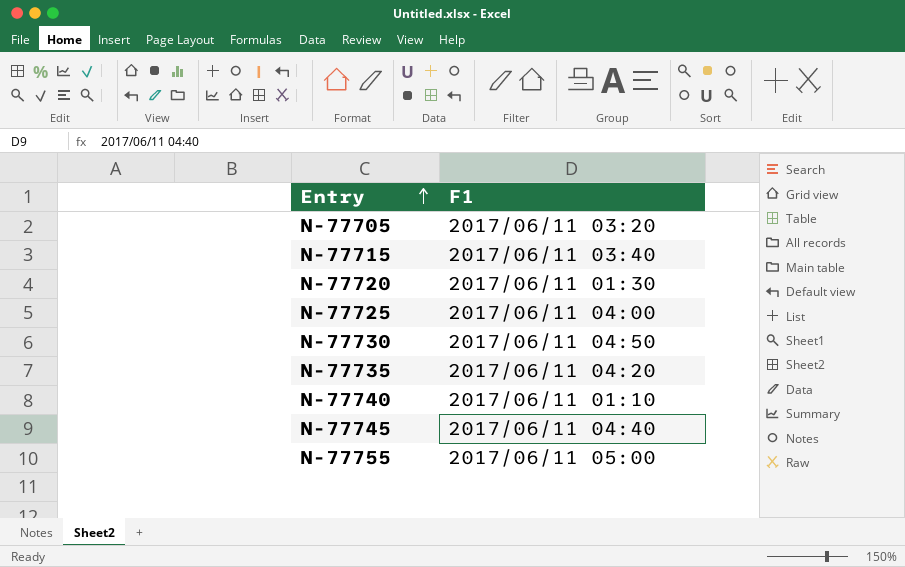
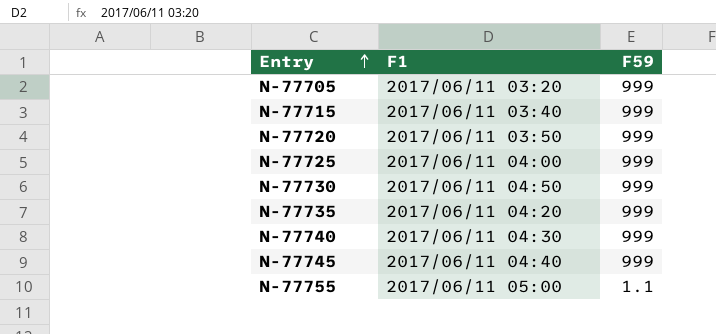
column F59 | position: none -> 3
N-77720 | F1: 2017/06/11 01:30 -> 2017/06/11 03:50
N-77740 | F1: 2017/06/11 01:10 -> 2017/06/11 04:30

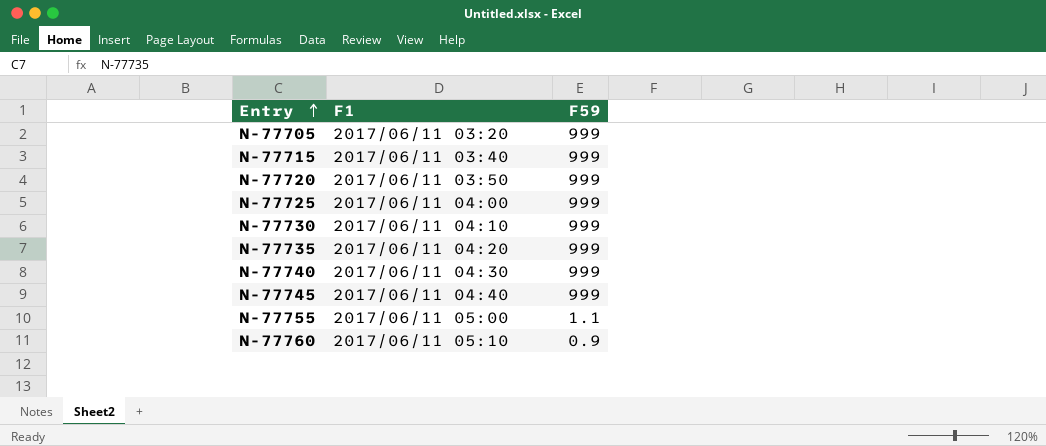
N-77730 | F1: 2017/06/11 04:50 -> 2017/06/11 04:10
row N-77760: none -> 2017/06/11 05:10 | 0.9

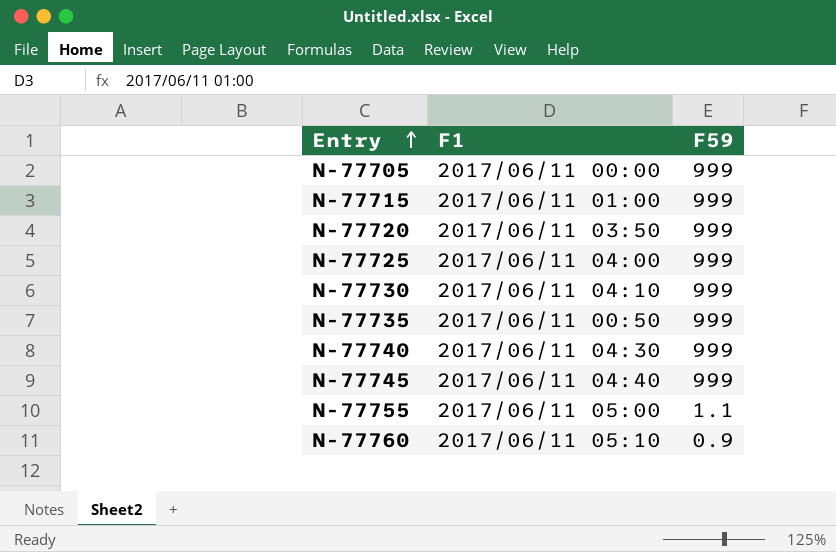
N-77705 | F1: 2017/06/11 03:20 -> 2017/06/11 00:00
N-77715 | F1: 2017/06/11 03:40 -> 2017/06/11 01:00
N-77735 | F1: 2017/06/11 04:20 -> 2017/06/11 00:50

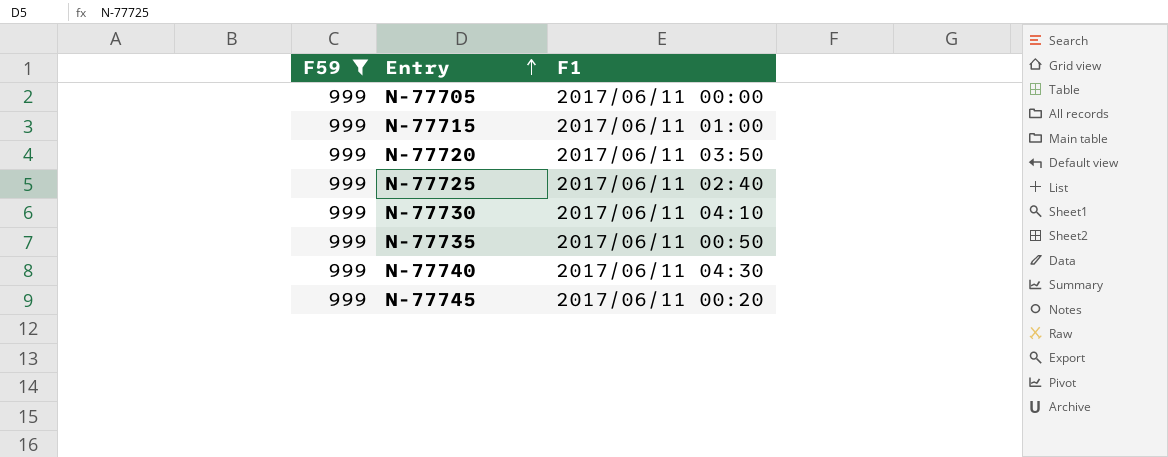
filter: none -> F59 = 999
column F59 | position: 3 -> 1
N-77725 | F1: 2017/06/11 04:00 -> 2017/06/11 02:40
N-77745 | F1: 2017/06/11 04:40 -> 2017/06/11 00:20

